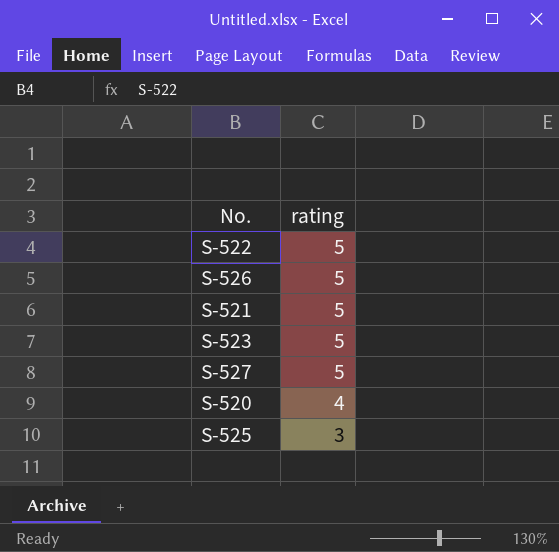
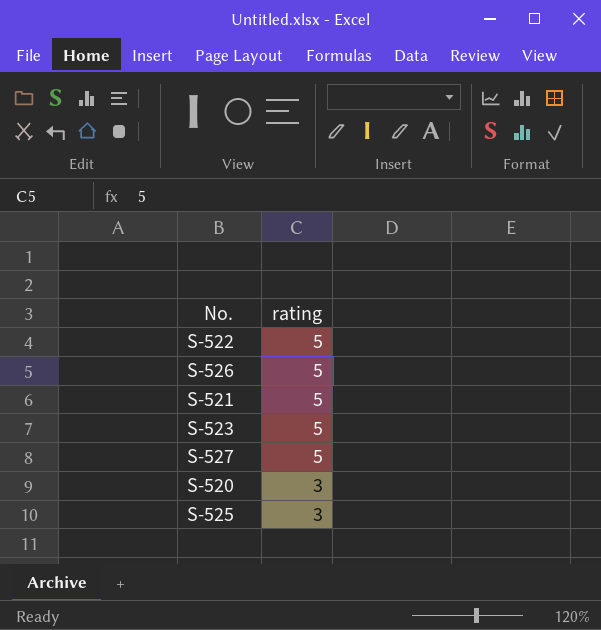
S-520 | rating: 4 -> 3

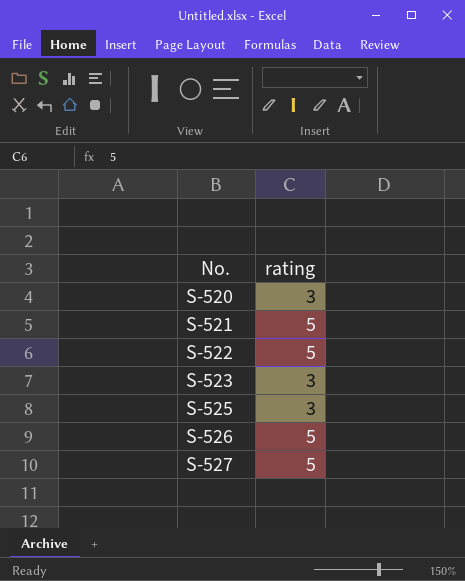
row order: rating descending -> No. ascending
S-523 | rating: 5 -> 3

